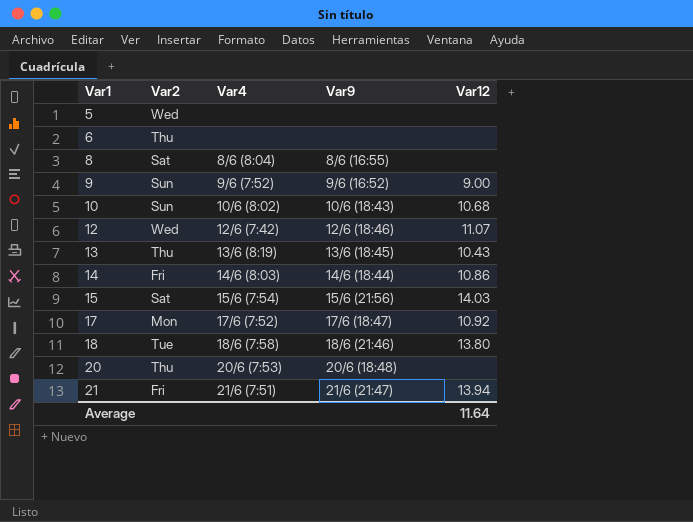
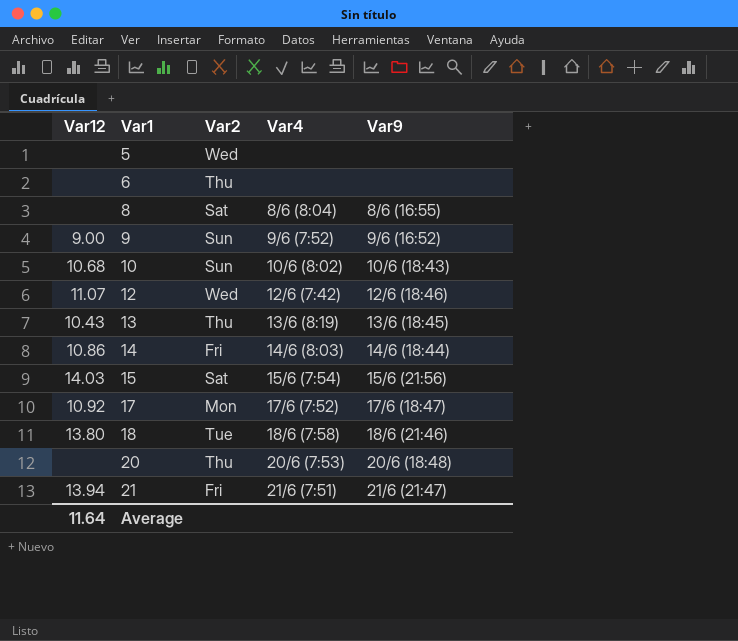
column Var12 | position: 5 -> 1

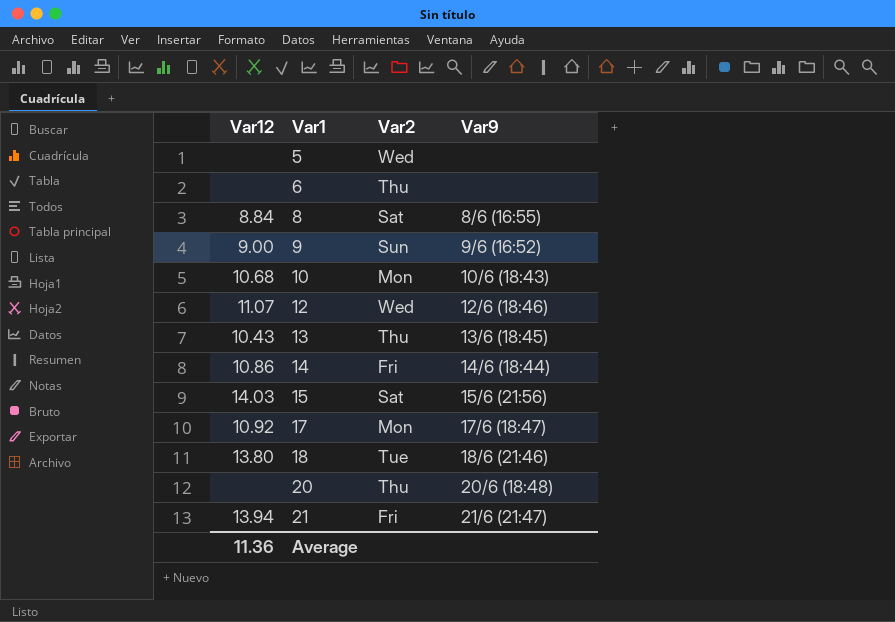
column Var4 | position: 4 -> none
8 | Var12: none -> 8.84
10 | Var2: Sun -> Mon
Average | Var12: 11.64 -> 11.36

